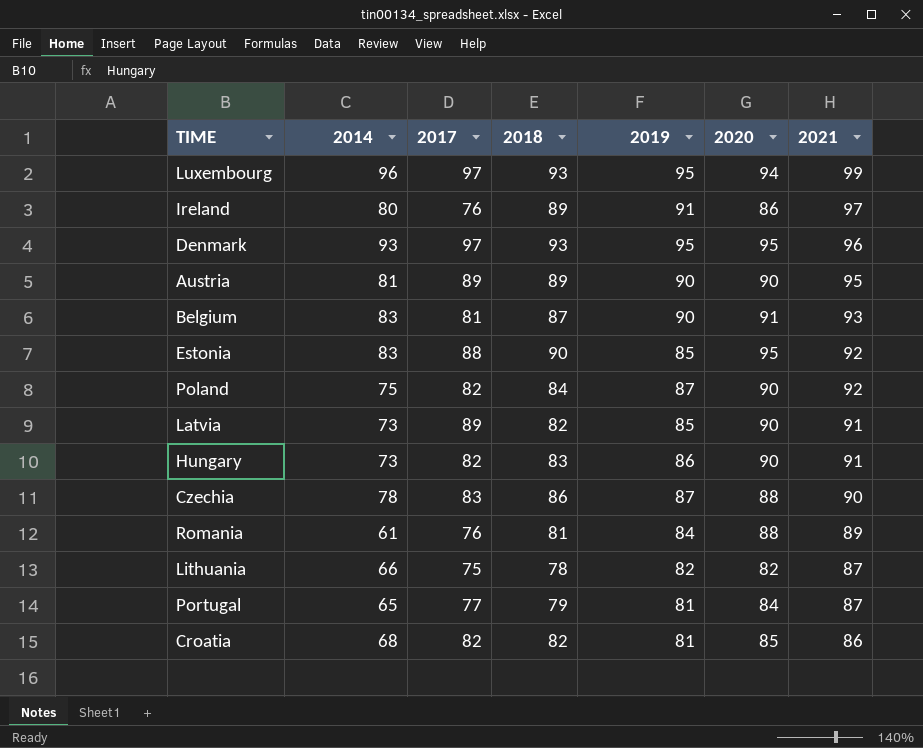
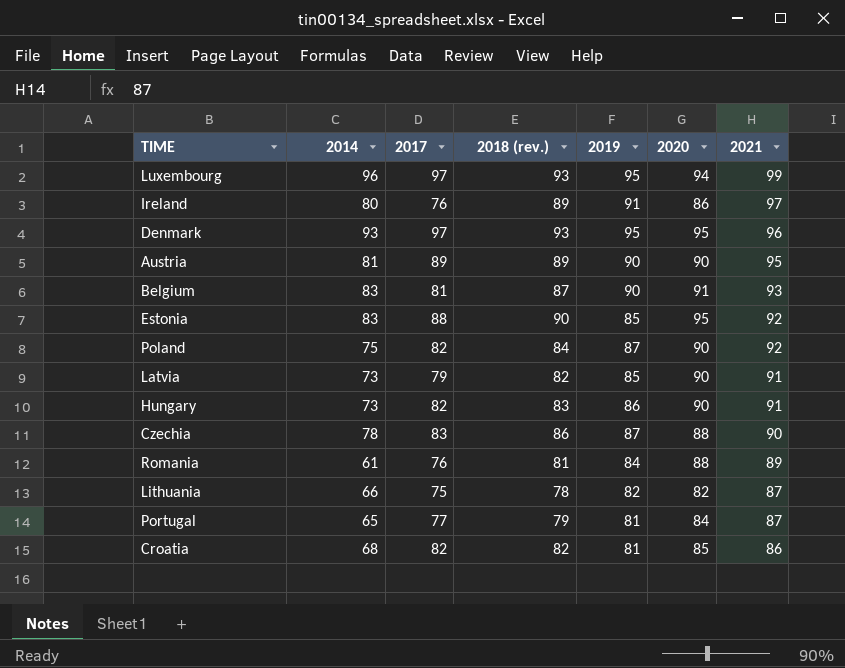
column name: 2018 -> 2018 (rev.)
Latvia | 2017: 89 -> 79

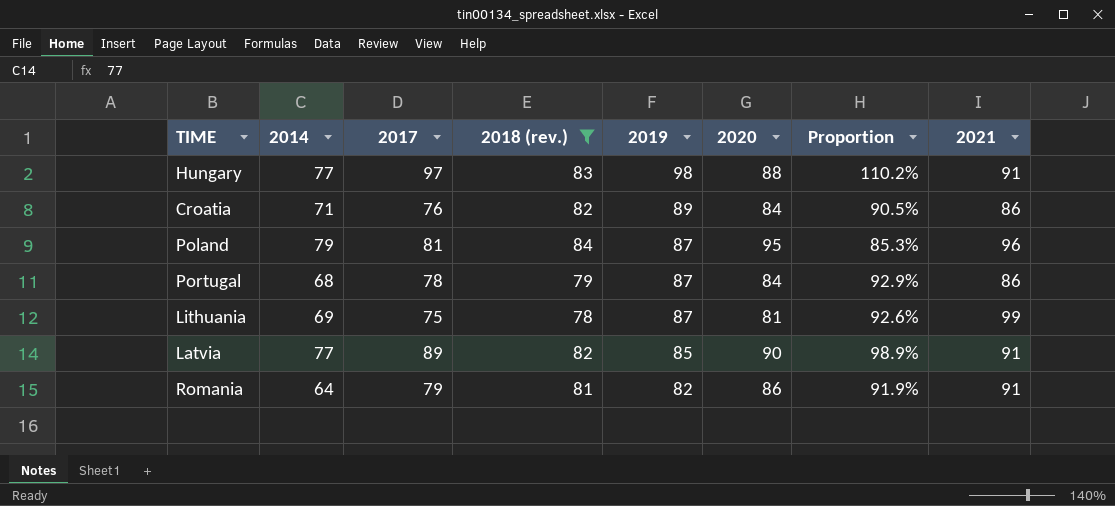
filter: none -> 2018 (rev.) <= 84
row order: 2021 descending -> 2019 descending
column Proportion | formula: none -> [2017] / [2020]
Hungary | 2014: 73 -> 77
Hungary | 2017: 82 -> 97
Hungary | 2019: 86 -> 98
Hungary | 2020: 90 -> 88
Croatia | 2014: 68 -> 71
Croatia | 2017: 82 -> 76
Croatia | 2019: 81 -> 89
Croatia | 2020: 85 -> 84
Poland | 2014: 75 -> 79
Poland | 2017: 82 -> 81
Poland | 2020: 90 -> 95
Poland | 2021: 92 -> 96
Portugal | 2014: 65 -> 68
Portugal | 2017: 77 -> 78
Portugal | 2019: 81 -> 87
Portugal | 2021: 87 -> 86
Lithuania | 2014: 66 -> 69
Lithuania | 2019: 82 -> 87
Lithuania | 2020: 82 -> 81
Lithuania | 2021: 87 -> 99
Latvia | 2014: 73 -> 77
Latvia | 2017: 79 -> 89
Romania | 2014: 61 -> 64
Romania | 2017: 76 -> 79
Romania | 2019: 84 -> 82
Romania | 2020: 88 -> 86
Romania | 2021: 89 -> 91

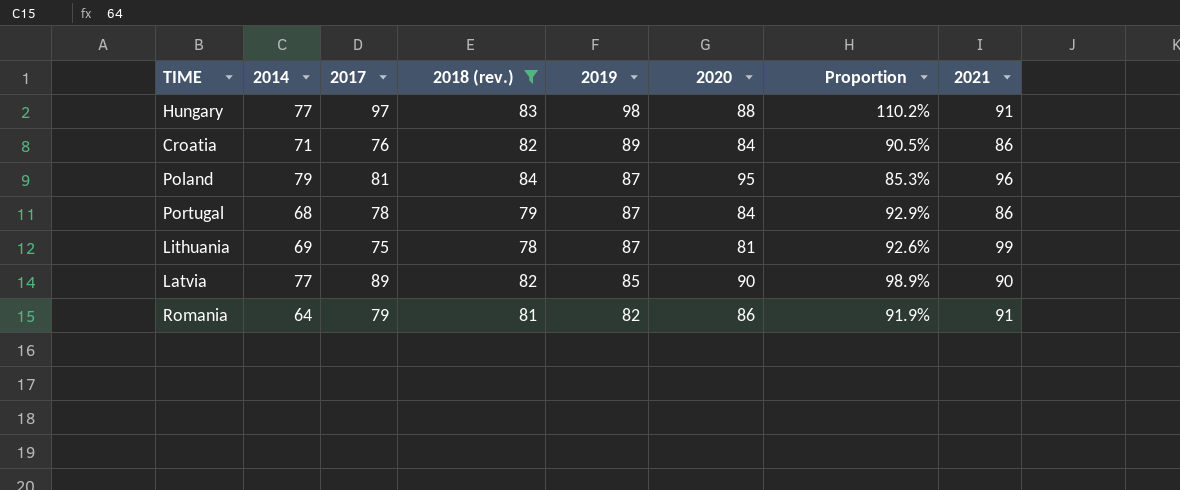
Latvia | 2021: 91 -> 90

